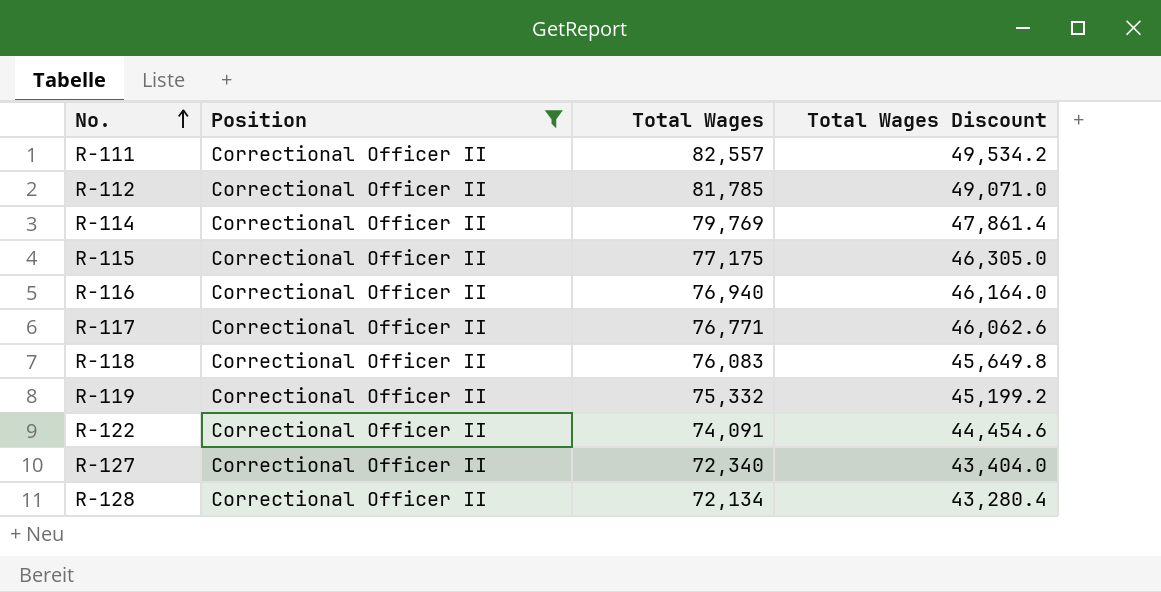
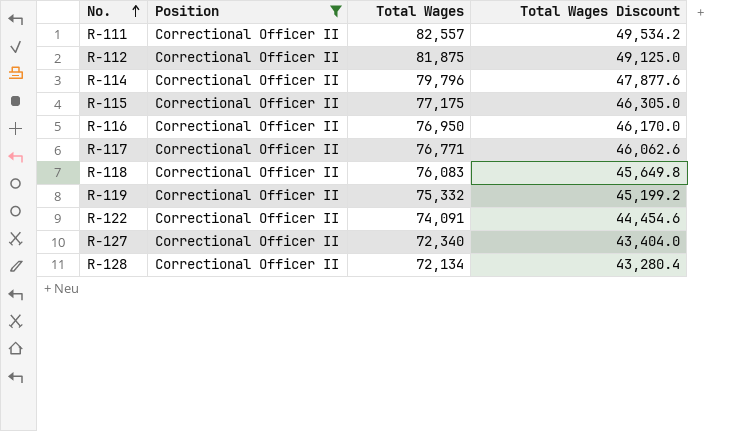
R-112 | Total Wages: 81,785 -> 81,875
R-112 | Total Wages Discount: 49,071.0 -> 49,125.0
R-114 | Total Wages: 79,769 -> 79,796
R-114 | Total Wages Discount: 47,861.4 -> 47,877.6
R-116 | Total Wages: 76,940 -> 76,950
R-116 | Total Wages Discount: 46,164.0 -> 46,170.0

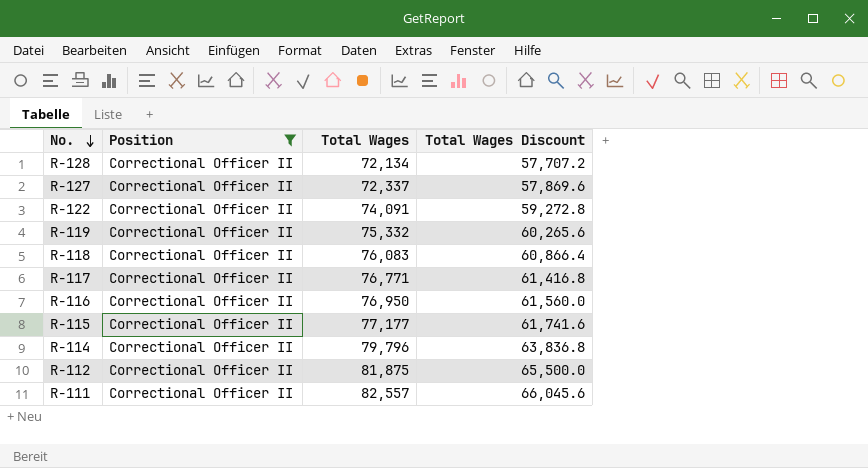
row order: No. ascending -> No. descending
column Total Wages Discount | formula: [Total Wages] * 0.6 -> [Total Wages] * 0.8
R-127 | Total Wages: 72,340 -> 72,337
R-115 | Total Wages: 77,175 -> 77,177

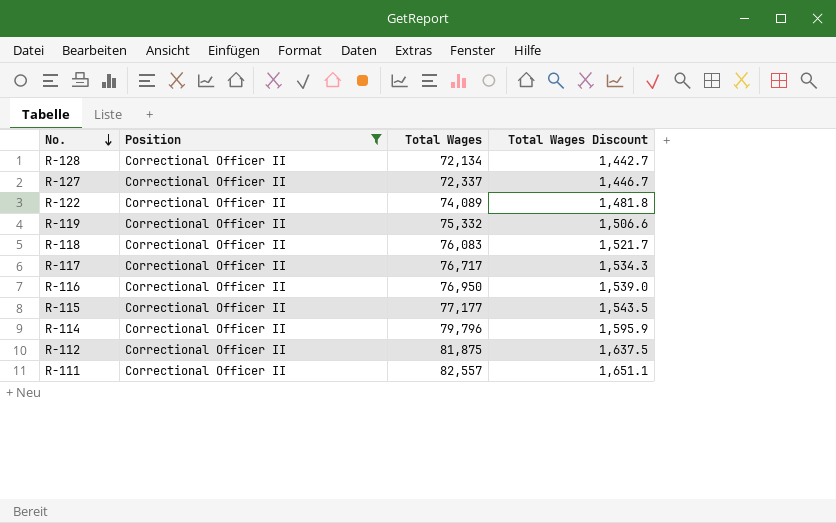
column Total Wages Discount | formula: [Total Wages] * 0.8 -> [Total Wages] * 0.02
R-122 | Total Wages: 74,091 -> 74,089
R-117 | Total Wages: 76,771 -> 76,717

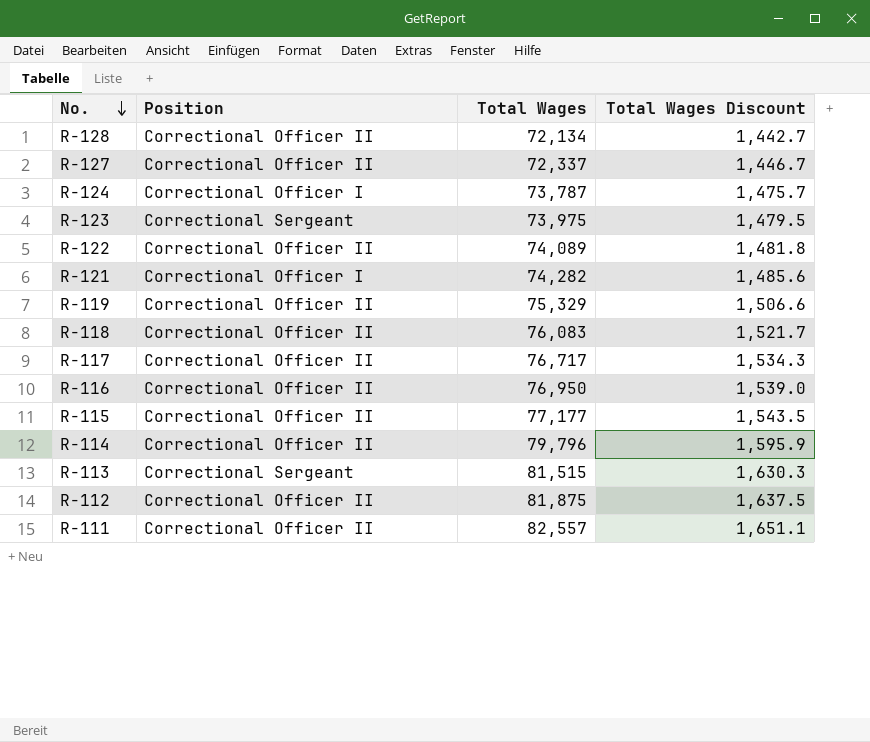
filter: Position = Correctional Officer II -> none
R-119 | Total Wages: 75,332 -> 75,329

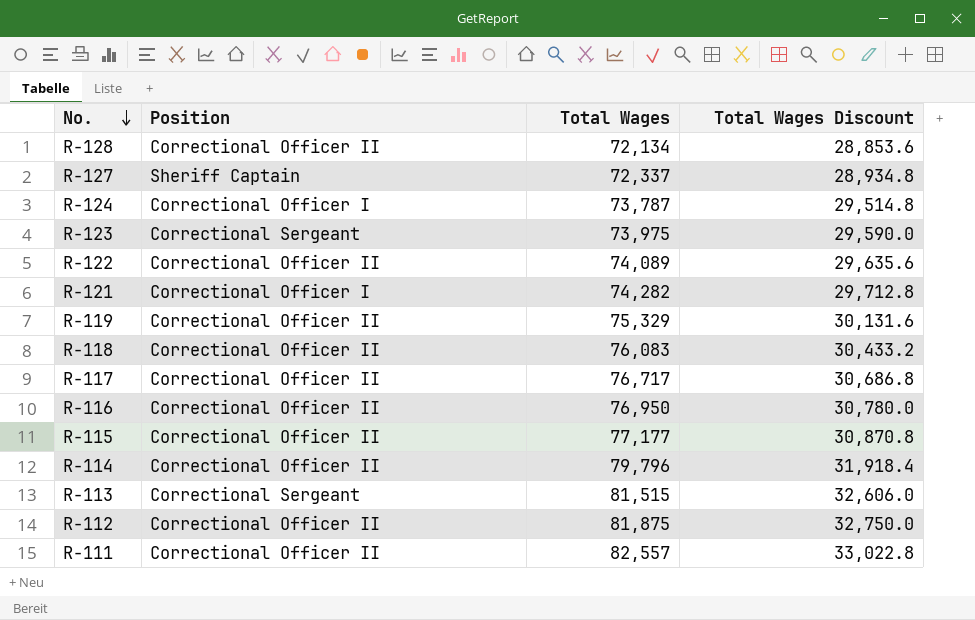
column Total Wages Discount | formula: [Total Wages] * 0.02 -> [Total Wages] * 0.4
R-127 | Position: Correctional Officer II -> Sheriff Captain

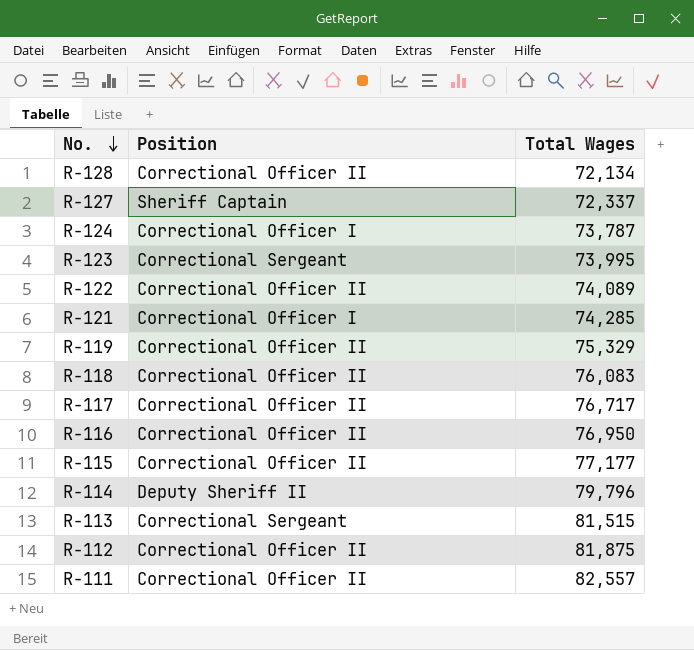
column Total Wages Discount | formula: [Total Wages] * 0.4 -> none
R-123 | Total Wages: 73,975 -> 73,995
R-121 | Total Wages: 74,282 -> 74,285
R-114 | Position: Correctional Officer II -> Deputy Sheriff II

